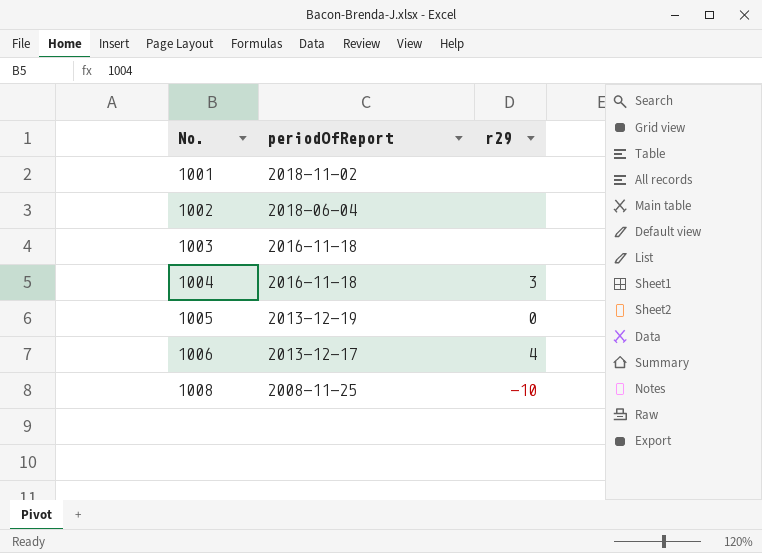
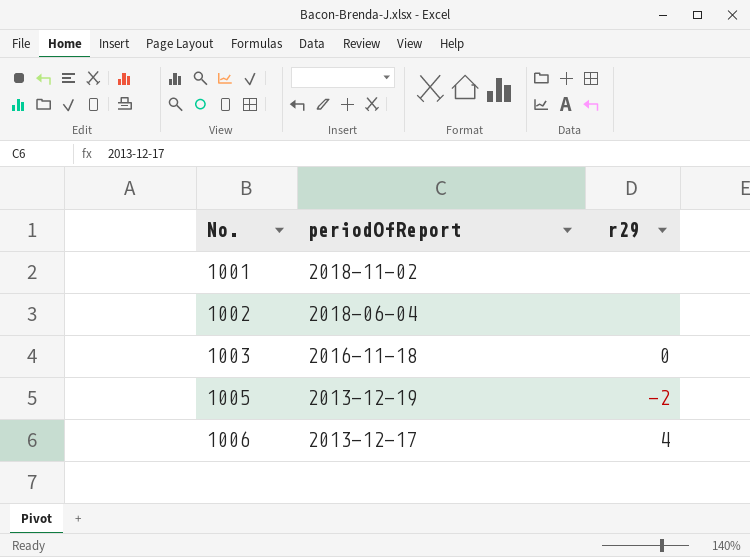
row 1004: 2016-11-18 | 3 -> none
row 1008: 2008-11-25 | -10 -> none
1003 | r29: none -> 0
1005 | r29: 0 -> -2

